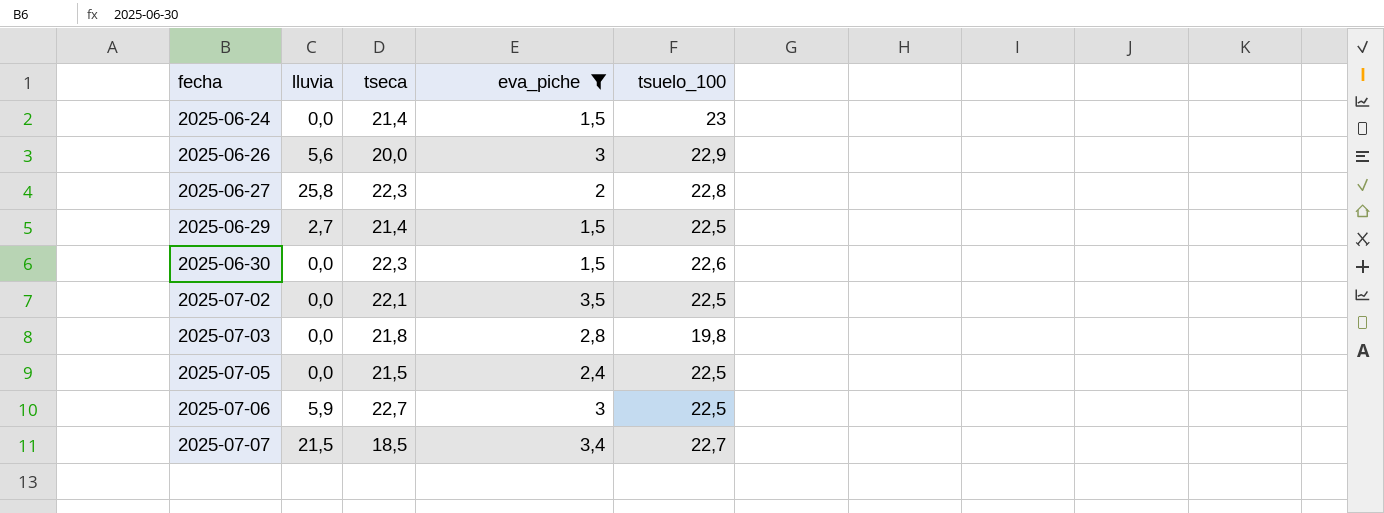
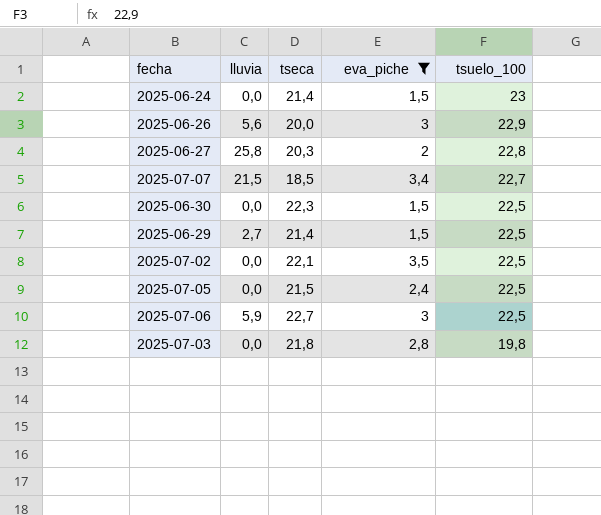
row order: fecha ascending -> tsuelo_100 descending
2025-06-27 | tseca: 22,3 -> 20,3
2025-06-30 | tsuelo_100: 22,6 -> 22,5

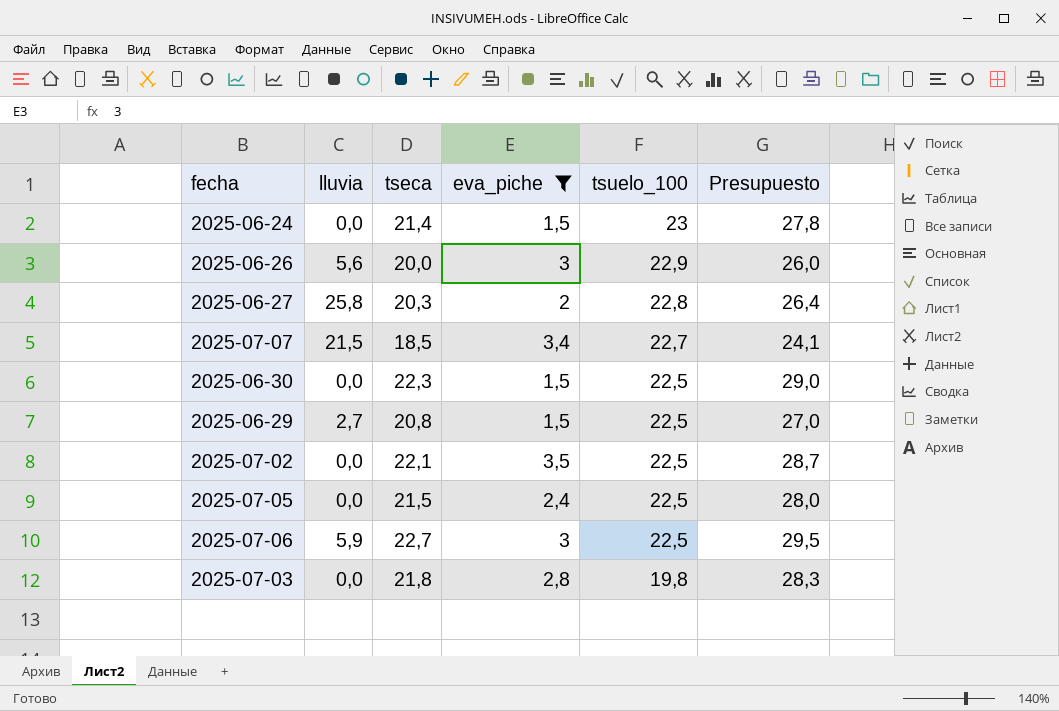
column Presupuesto | formula: none -> [tseca] * 1,3
2025-06-29 | tseca: 21,4 -> 20,8

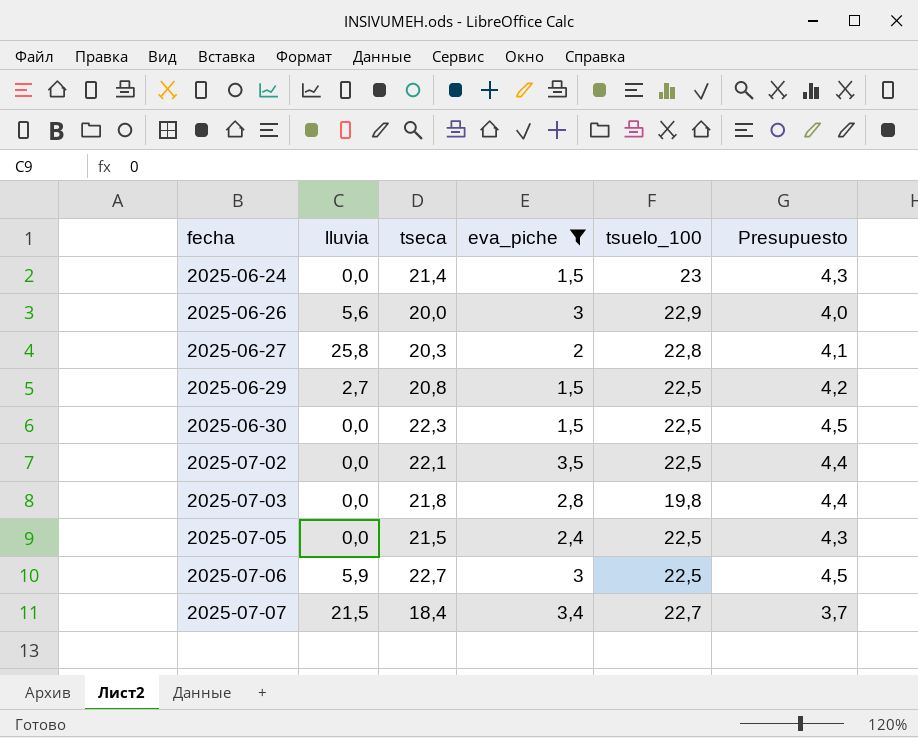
row order: tsuelo_100 descending -> fecha ascending
column Presupuesto | formula: [tseca] * 1,3 -> [tseca] * 0,2
2025-07-07 | tseca: 18,5 -> 18,4

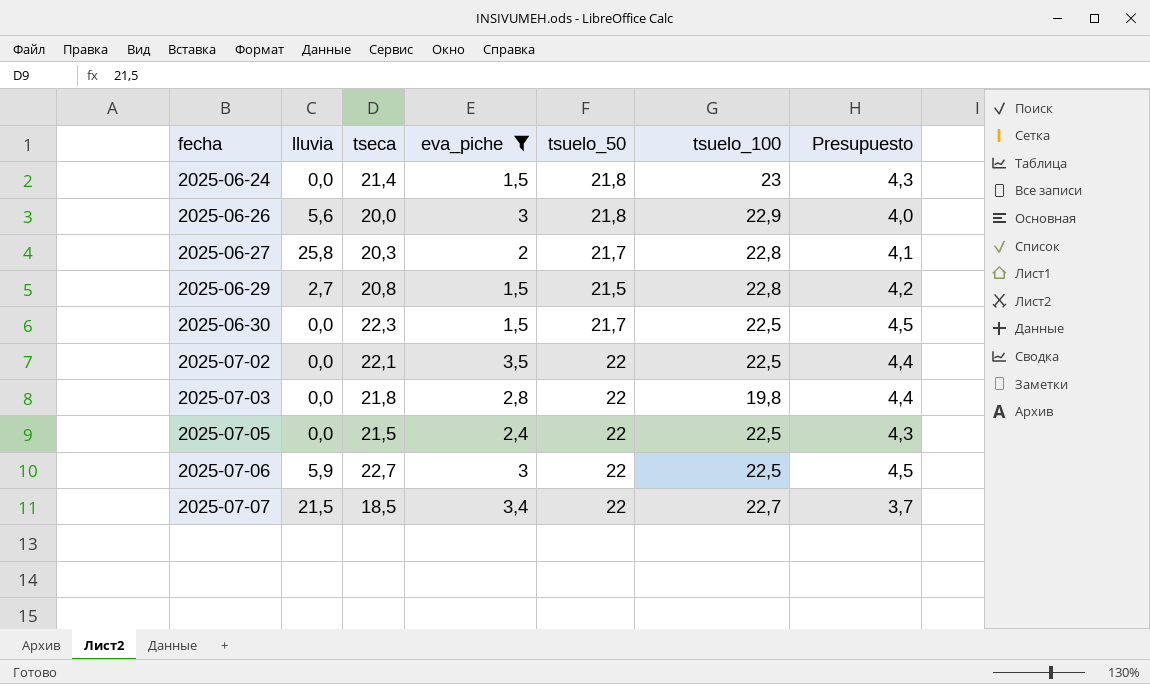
column tsuelo_50 | position: none -> 5
2025-06-29 | tsuelo_100: 22,5 -> 22,8
2025-07-07 | tseca: 18,4 -> 18,5

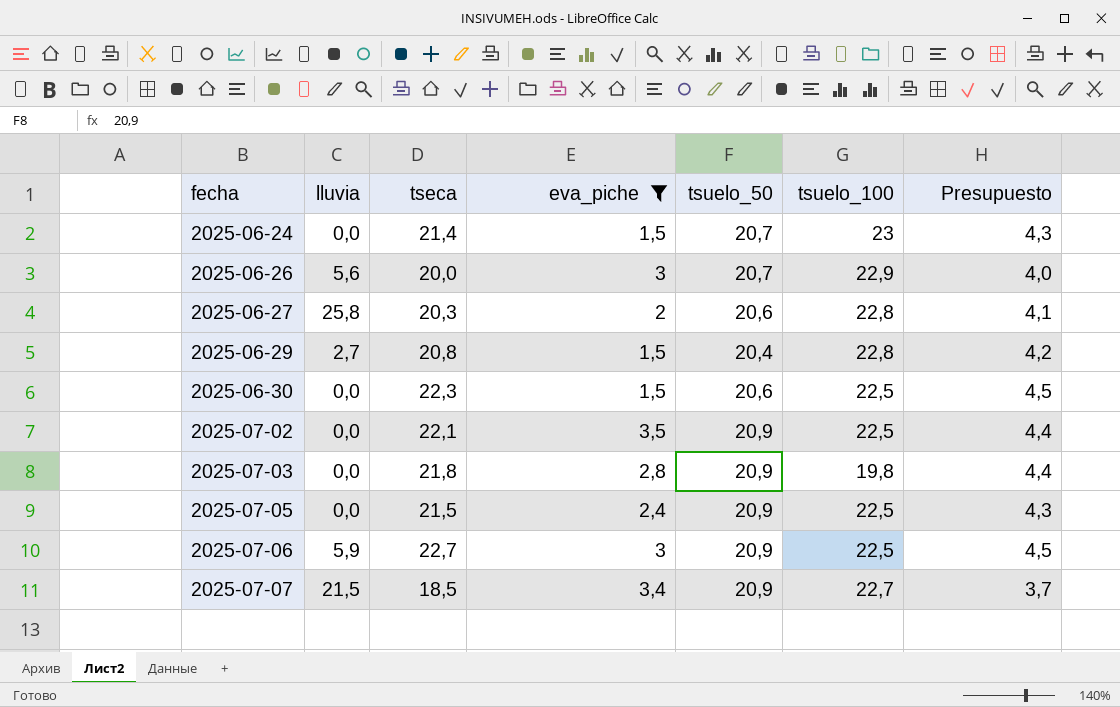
2025-06-24 | tsuelo_50: 21,8 -> 20,7
2025-06-26 | tsuelo_50: 21,8 -> 20,7
2025-06-27 | tsuelo_50: 21,7 -> 20,6
2025-06-29 | tsuelo_50: 21,5 -> 20,4
2025-06-30 | tsuelo_50: 21,7 -> 20,6
2025-07-02 | tsuelo_50: 22 -> 20,9
2025-07-03 | tsuelo_50: 22 -> 20,9
2025-07-05 | tsuelo_50: 22 -> 20,9
2025-07-06 | tsuelo_50: 22 -> 20,9
2025-07-07 | tsuelo_50: 22 -> 20,9

